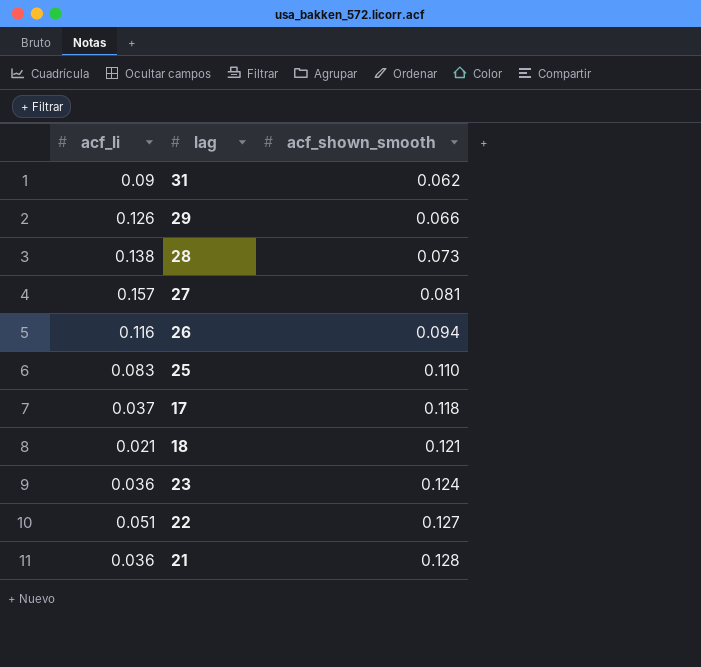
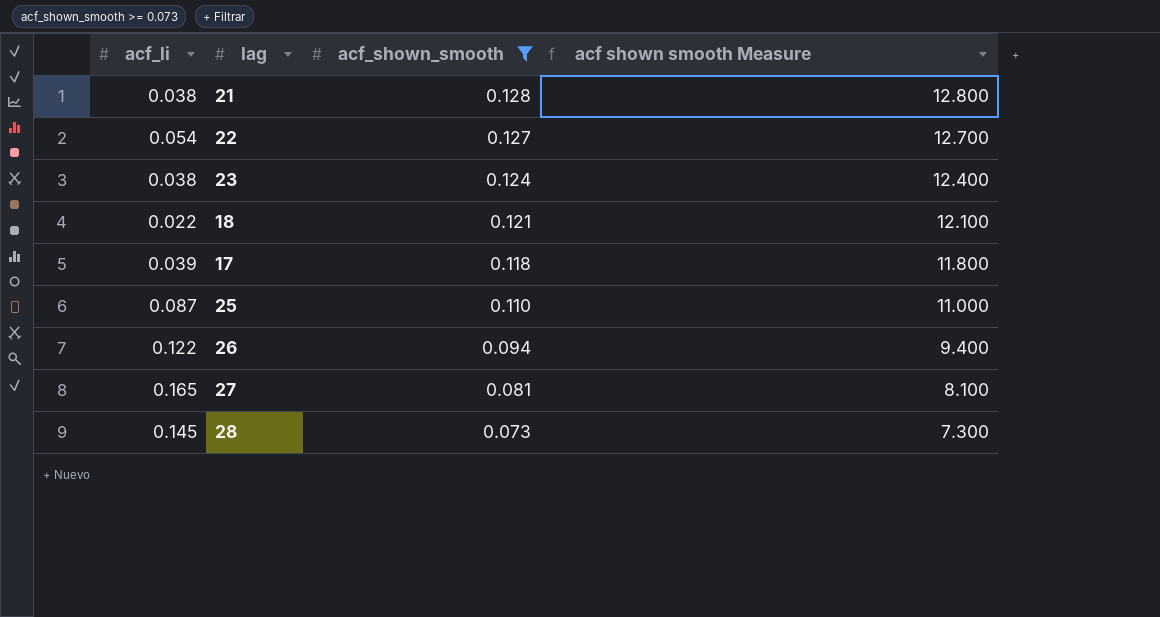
filter: none -> acf_shown_smooth >= 0.073
row order: acf_shown_smooth ascending -> acf_shown_smooth descending
column acf shown smooth Measure | formula: none -> [acf_shown_smooth] * 100
21 | acf_li: 0.036 -> 0.038
22 | acf_li: 0.051 -> 0.054
23 | acf_li: 0.036 -> 0.038
18 | acf_li: 0.021 -> 0.022
17 | acf_li: 0.037 -> 0.039
25 | acf_li: 0.083 -> 0.087
26 | acf_li: 0.116 -> 0.122
27 | acf_li: 0.157 -> 0.165
28 | acf_li: 0.138 -> 0.145

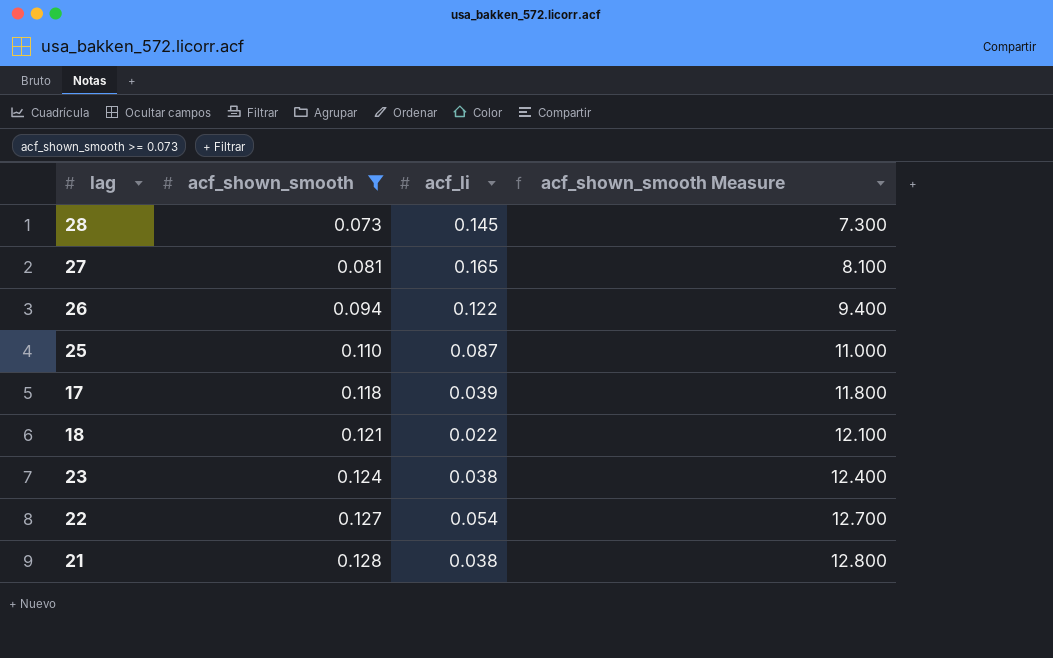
row order: acf_shown_smooth descending -> acf_shown_smooth ascending
column acf_li | position: 1 -> 3
column name: acf shown smooth Measure -> acf_shown_smooth Measure

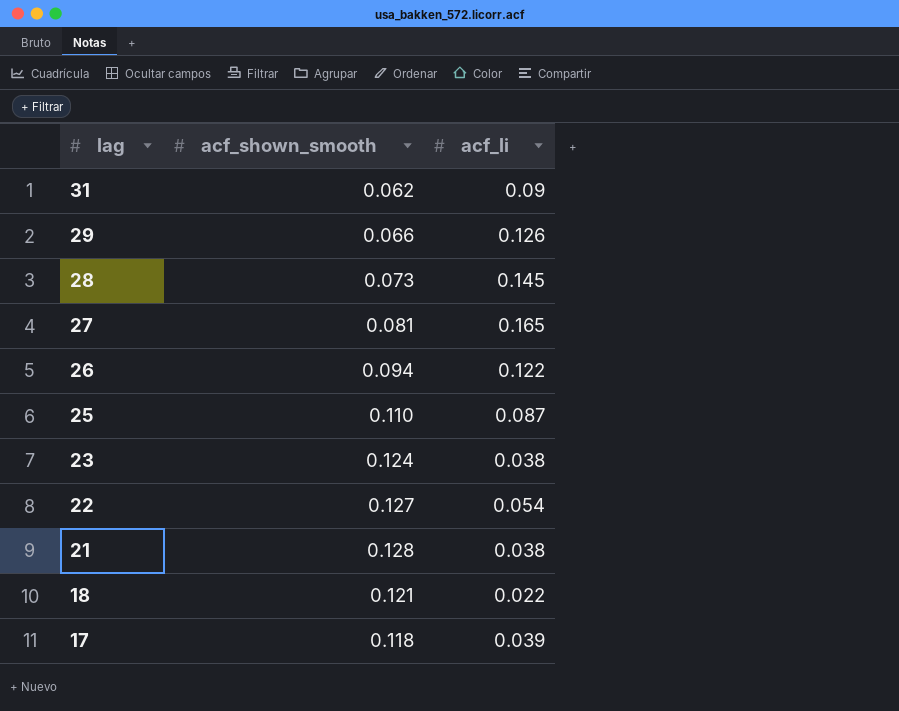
filter: acf_shown_smooth >= 0.073 -> none
row order: acf_shown_smooth ascending -> lag descending
column acf_shown_smooth Measure | formula: [acf_shown_smooth] * 100 -> none

